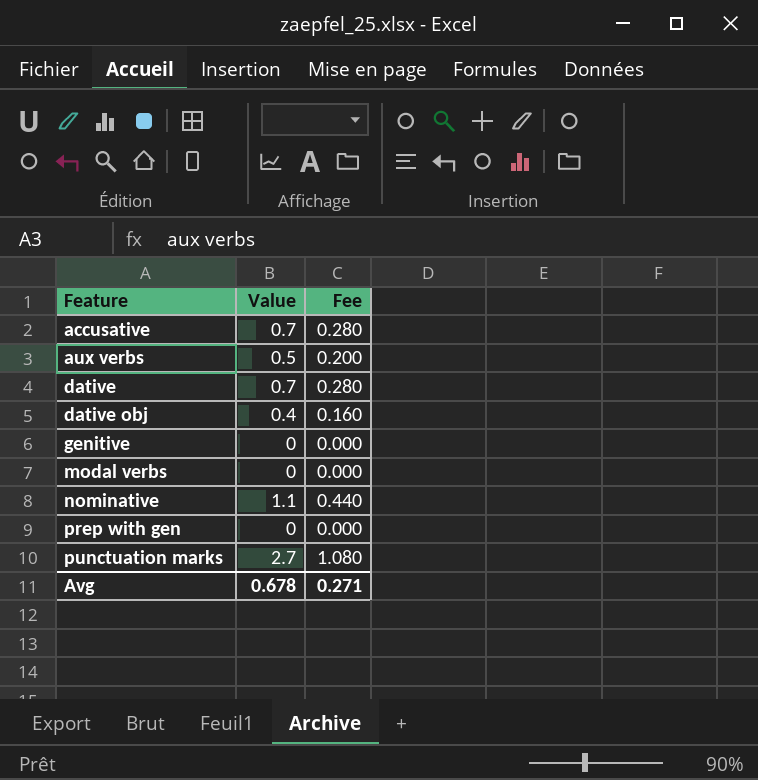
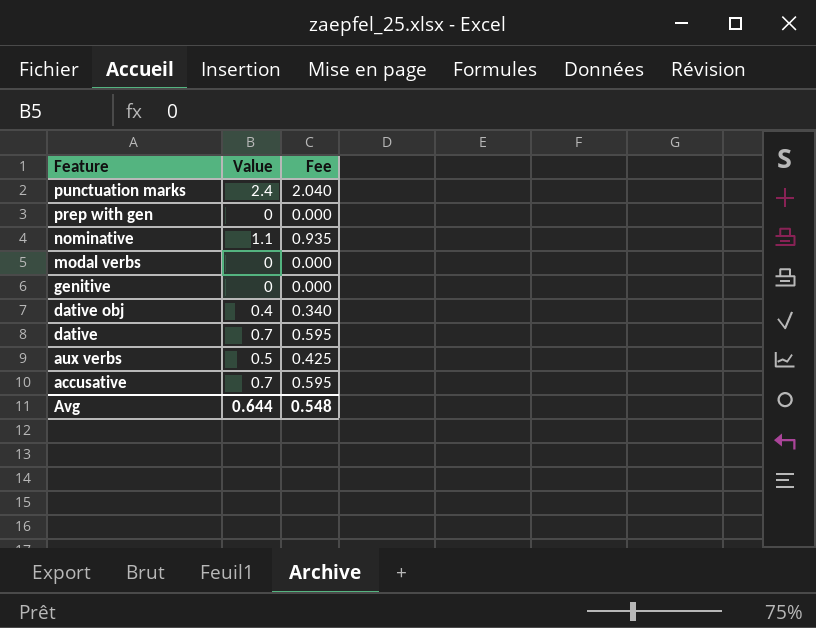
row order: Feature ascending -> Feature descending
column Fee | formula: [Value] * 0.4 -> [Value] * 0.85
punctuation marks | Value: 2.7 -> 2.4
Avg | Value: 0.678 -> 0.644
Avg | Fee: 0.271 -> 0.548

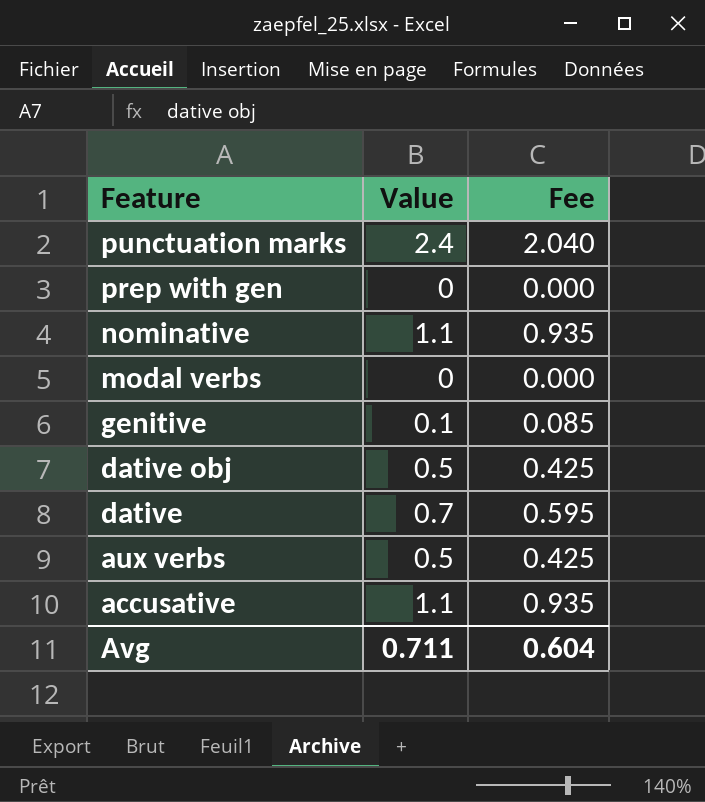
genitive | Value: 0 -> 0.1
genitive | Fee: 0.000 -> 0.085
dative obj | Value: 0.4 -> 0.5
dative obj | Fee: 0.340 -> 0.425
accusative | Value: 0.7 -> 1.1
accusative | Fee: 0.595 -> 0.935
Avg | Value: 0.644 -> 0.711
Avg | Fee: 0.548 -> 0.604

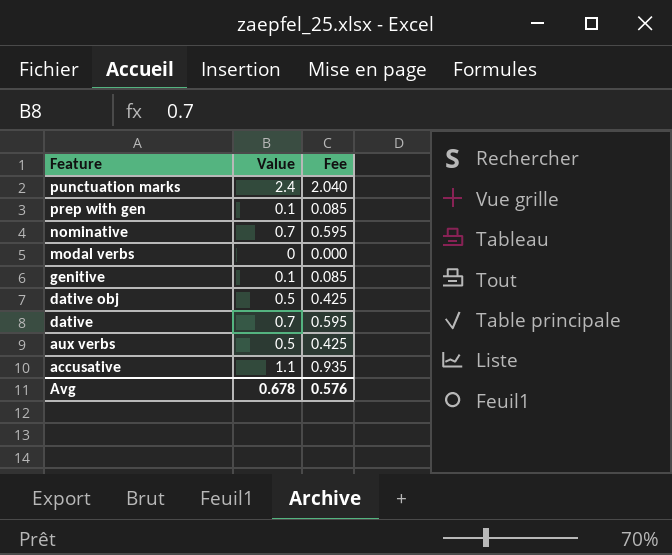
prep with gen | Value: 0 -> 0.1
prep with gen | Fee: 0.000 -> 0.085
nominative | Value: 1.1 -> 0.7
nominative | Fee: 0.935 -> 0.595
Avg | Value: 0.711 -> 0.678
Avg | Fee: 0.604 -> 0.576

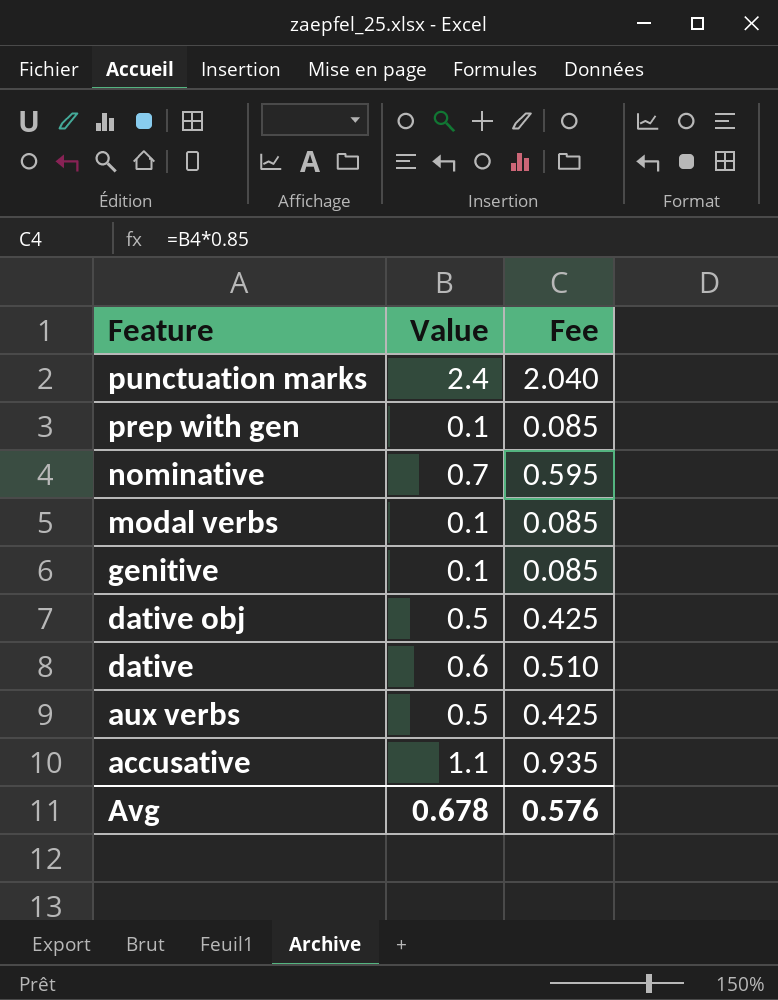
modal verbs | Value: 0 -> 0.1
modal verbs | Fee: 0.000 -> 0.085
dative | Value: 0.7 -> 0.6
dative | Fee: 0.595 -> 0.510

